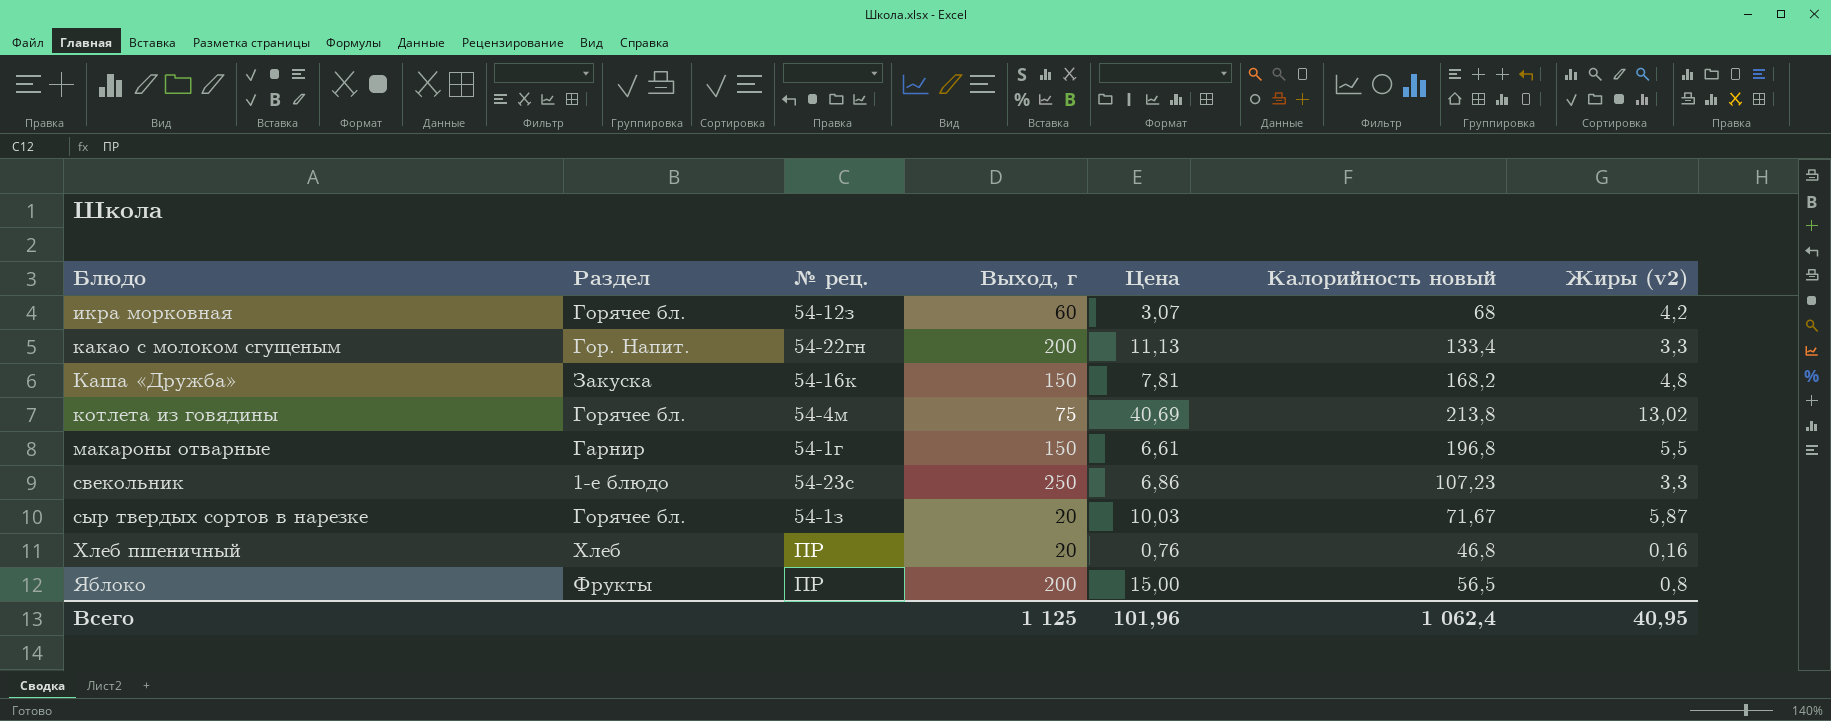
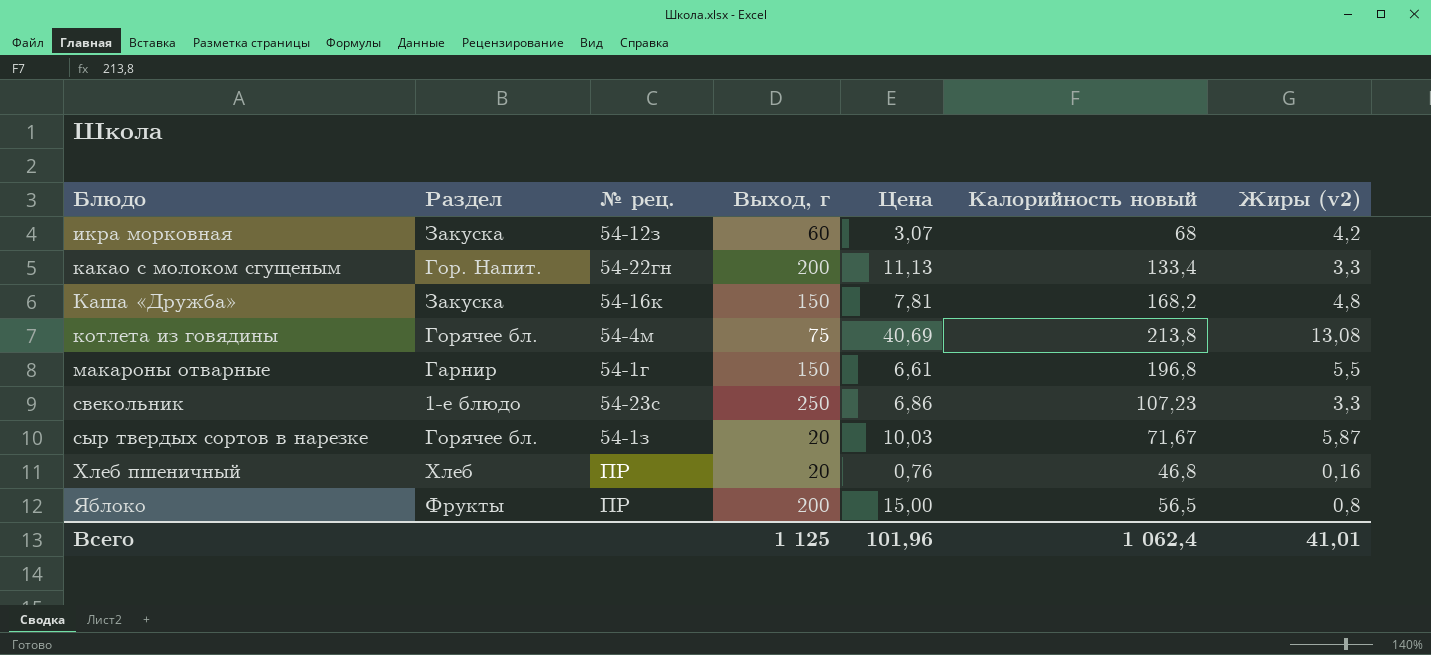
икра морковная | Раздел: Горячее бл. -> Закуска
котлета из говядины | Жиры (v2): 13,02 -> 13,08
Всего | Жиры (v2): 40,95 -> 41,01

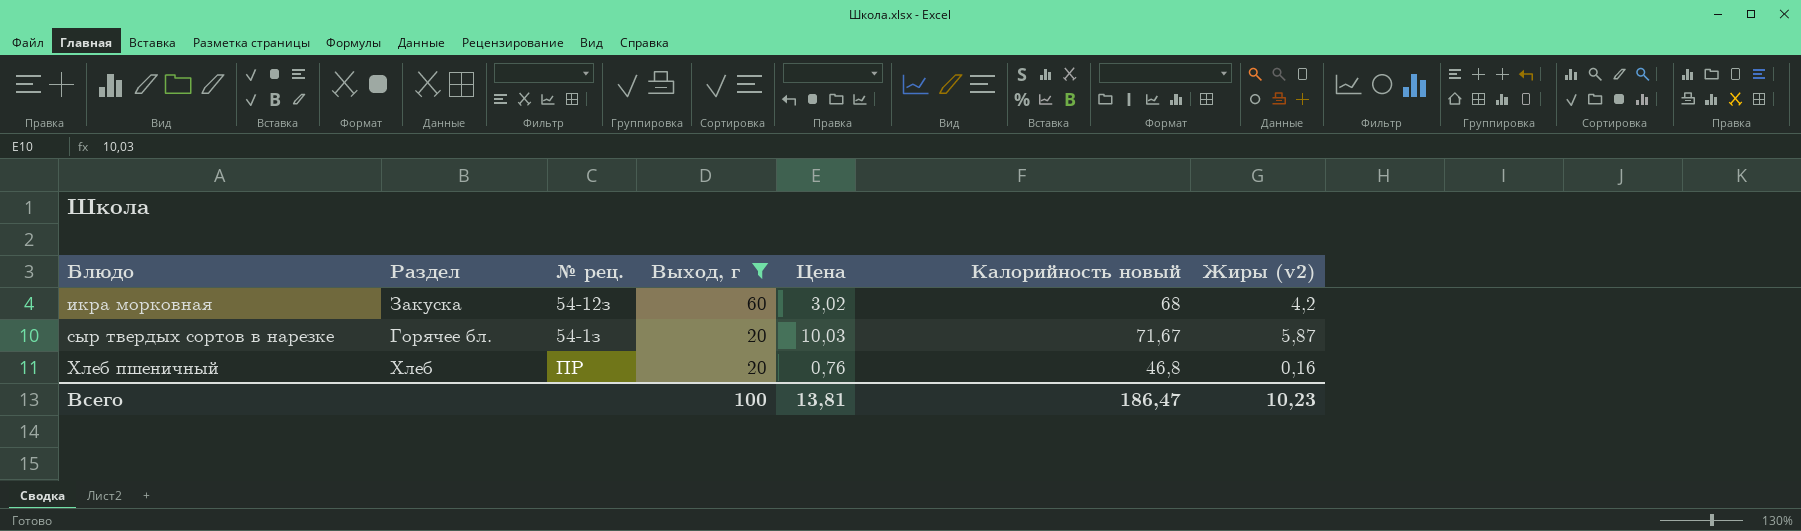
filter: none -> Выход, г <= 60
икра морковная | Цена: 3,07 -> 3,02
Всего | Выход, г: 1 125 -> 100
Всего | Цена: 101,96 -> 13,81
Всего | Калорийность новый: 1 062,4 -> 186,47
Всего | Жиры (v2): 41,01 -> 10,23

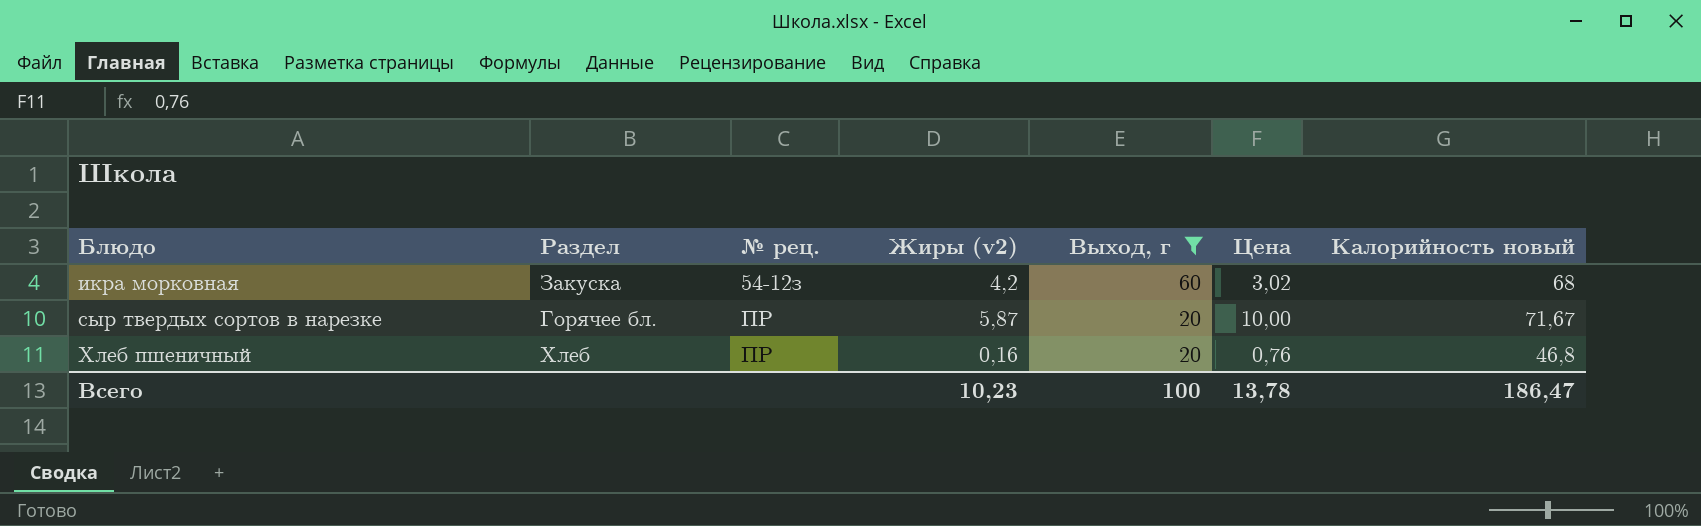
column Жиры (v2) | position: 7 -> 4
сыр твердых сортов в нарезке | № рец.: 54-1з -> ПР
сыр твердых сортов в нарезке | Цена: 10,03 -> 10,00
Всего | Цена: 13,81 -> 13,78

